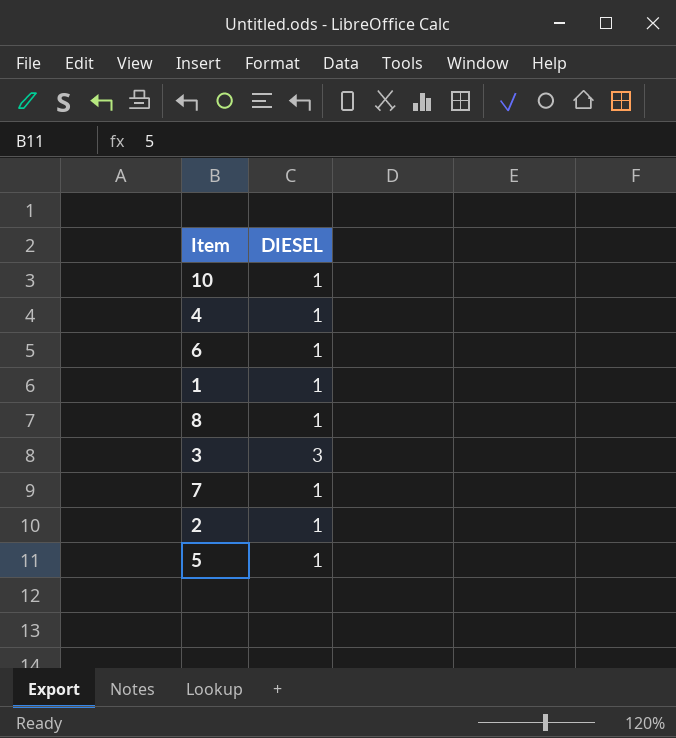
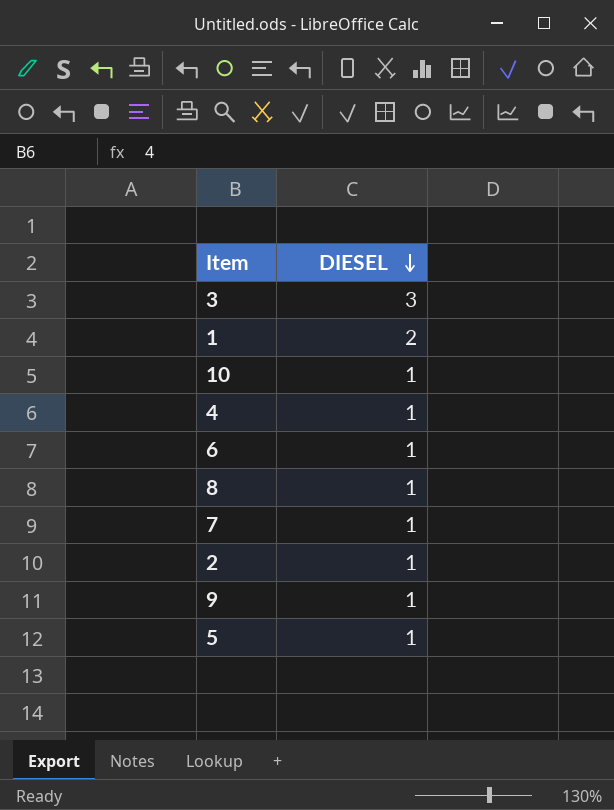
row order: none -> DIESEL descending
1 | DIESEL: 1 -> 2
row 9: none -> 1

